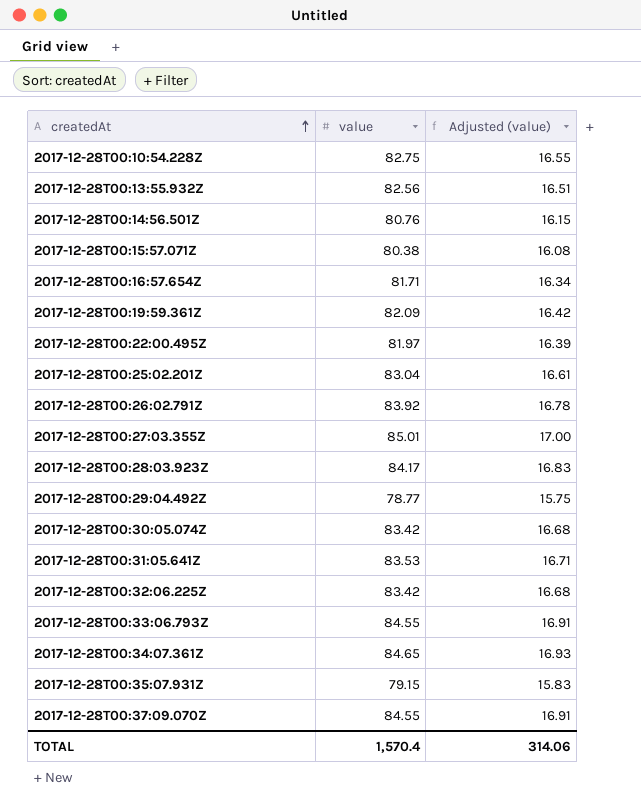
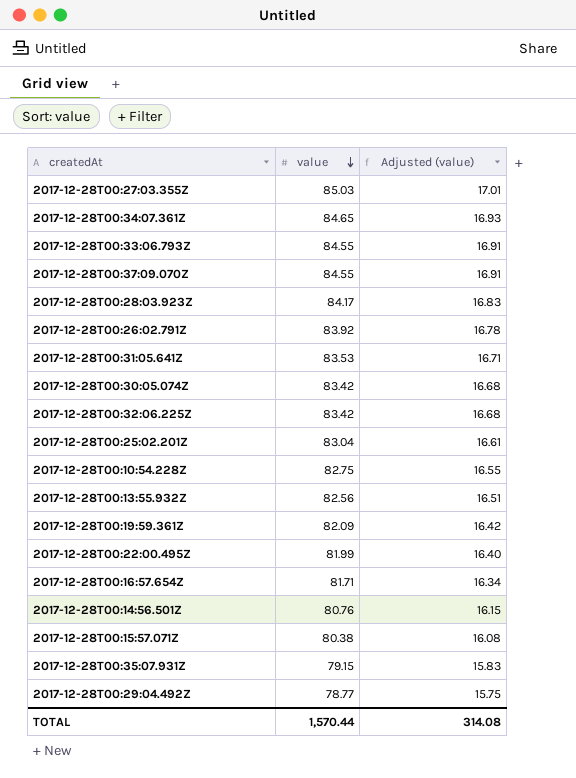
row order: createdAt ascending -> value descending
2017-12-28T00:27:03.355Z | value: 85.01 -> 85.03
2017-12-28T00:27:03.355Z | Adjusted (value): 17.00 -> 17.01
2017-12-28T00:22:00.495Z | value: 81.97 -> 81.99
2017-12-28T00:22:00.495Z | Adjusted (value): 16.39 -> 16.40
TOTAL | value: 1,570.4 -> 1,570.44
TOTAL | Adjusted (value): 314.06 -> 314.08

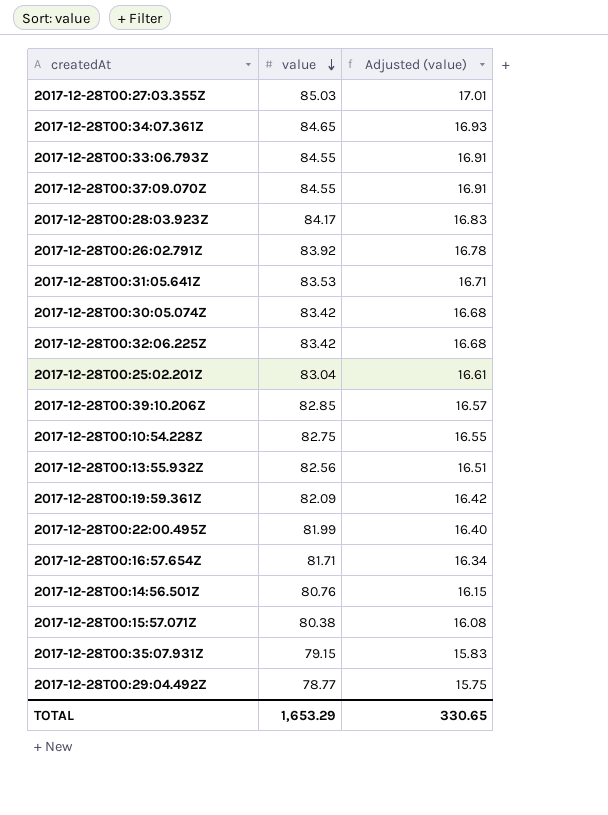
row 2017-12-28T00:39:10.206Z: none -> 82.85 | 16.57
TOTAL | value: 1,570.44 -> 1,653.29
TOTAL | Adjusted (value): 314.08 -> 330.65

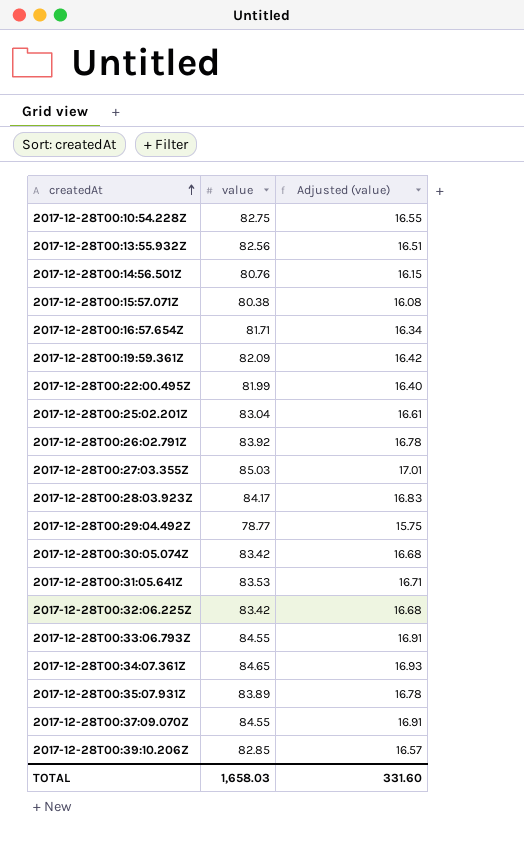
row order: value descending -> createdAt ascending
2017-12-28T00:35:07.931Z | value: 79.15 -> 83.89
2017-12-28T00:35:07.931Z | Adjusted (value): 15.83 -> 16.78
TOTAL | value: 1,653.29 -> 1,658.03
TOTAL | Adjusted (value): 330.65 -> 331.60

